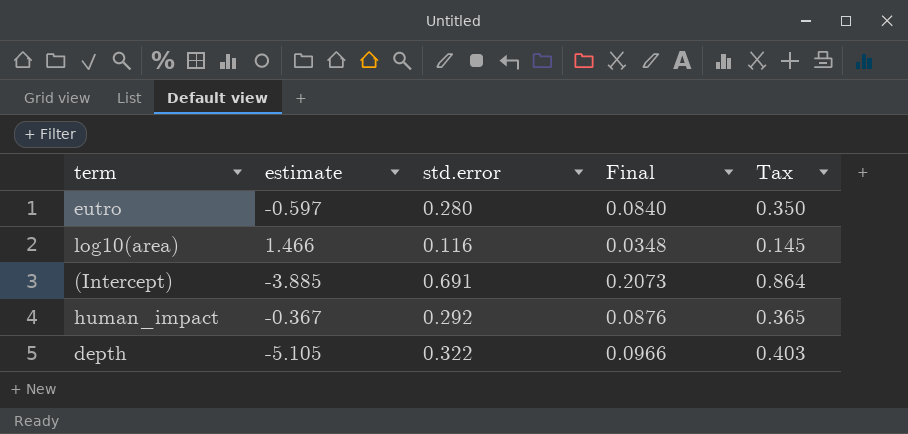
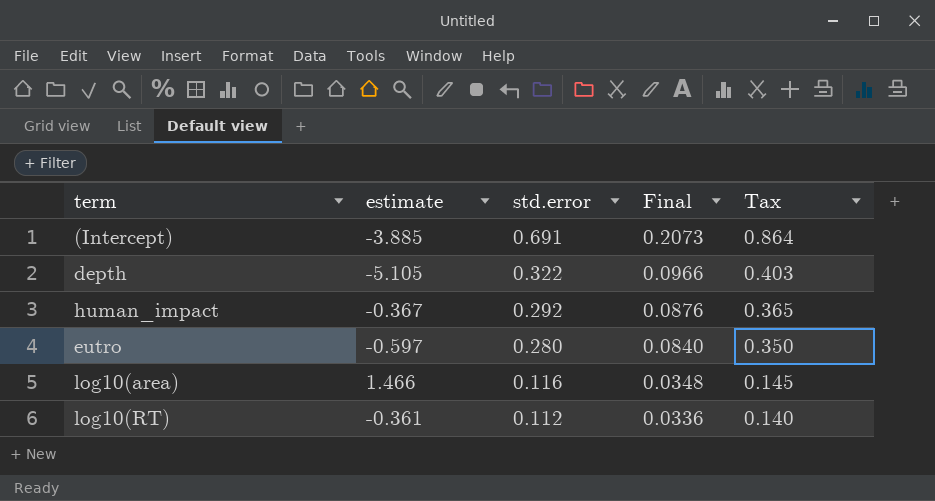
row order: none -> std.error descending
row log10(RT): none -> -0.361 | 0.112 | 0.0336 | 0.140

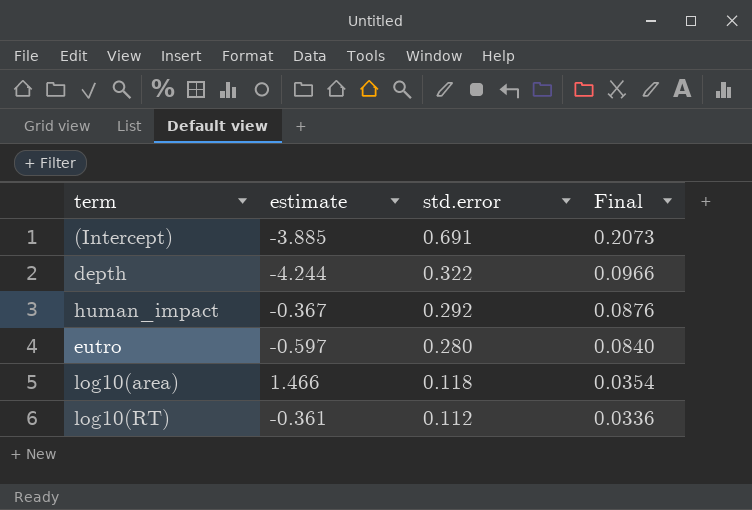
column Tax | formula: [std.error] * 1.25 -> none
depth | estimate: -5.105 -> -4.244
log10(area) | std.error: 0.116 -> 0.118
log10(area) | Final: 0.0348 -> 0.0354

